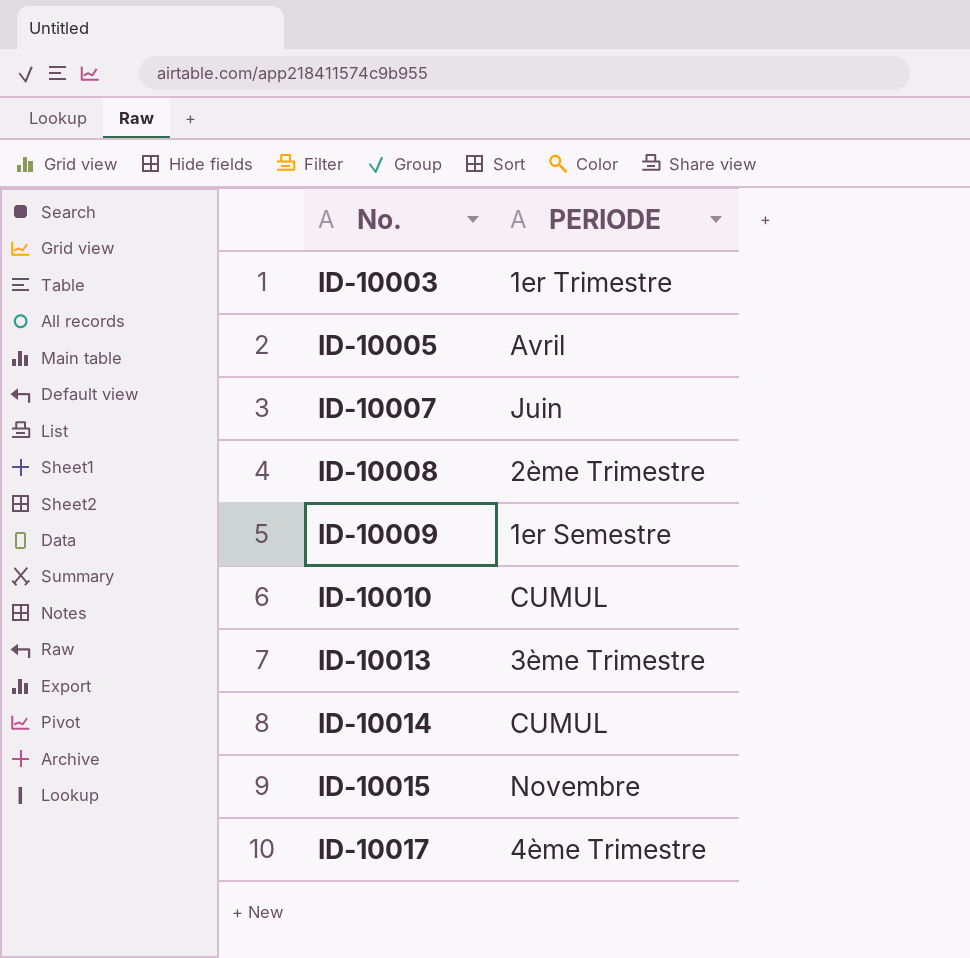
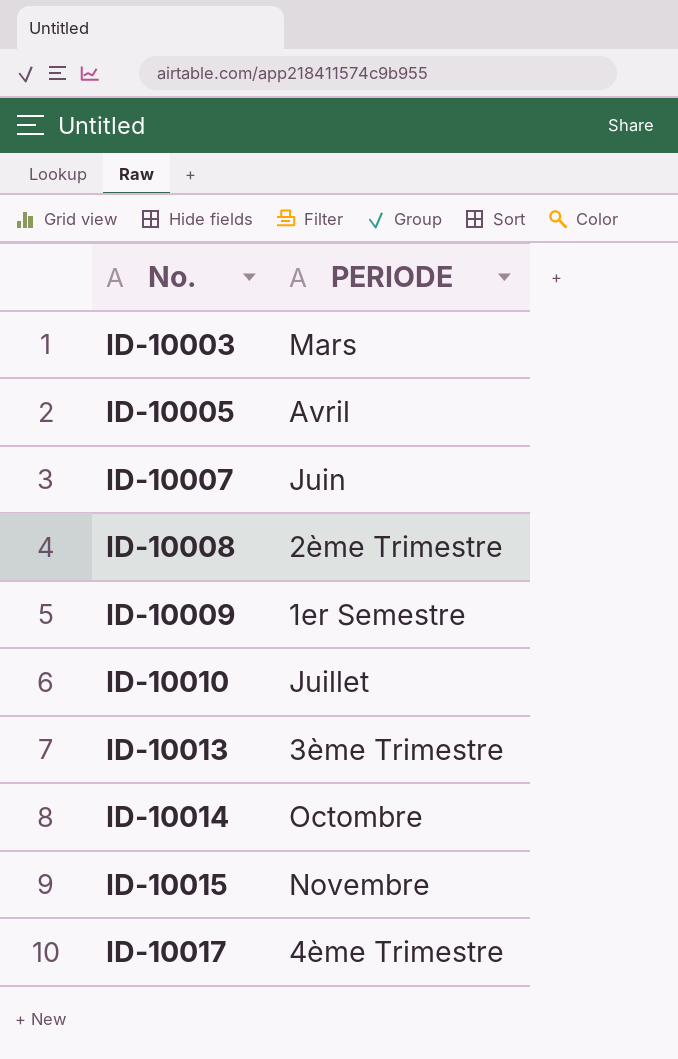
ID-10003 | PERIODE: 1er Trimestre -> Mars
ID-10010 | PERIODE: CUMUL -> Juillet
ID-10014 | PERIODE: CUMUL -> Octombre

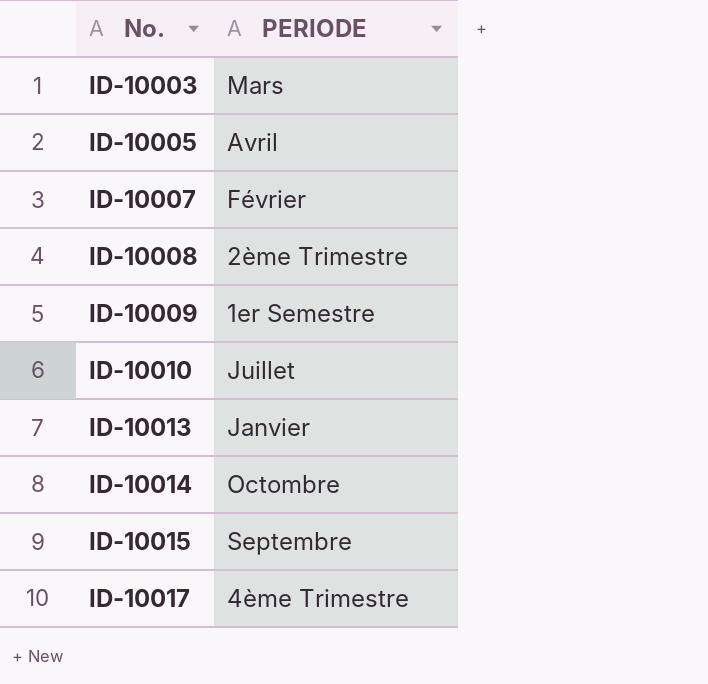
ID-10007 | PERIODE: Juin -> Février
ID-10013 | PERIODE: 3ème Trimestre -> Janvier
ID-10015 | PERIODE: Novembre -> Septembre

